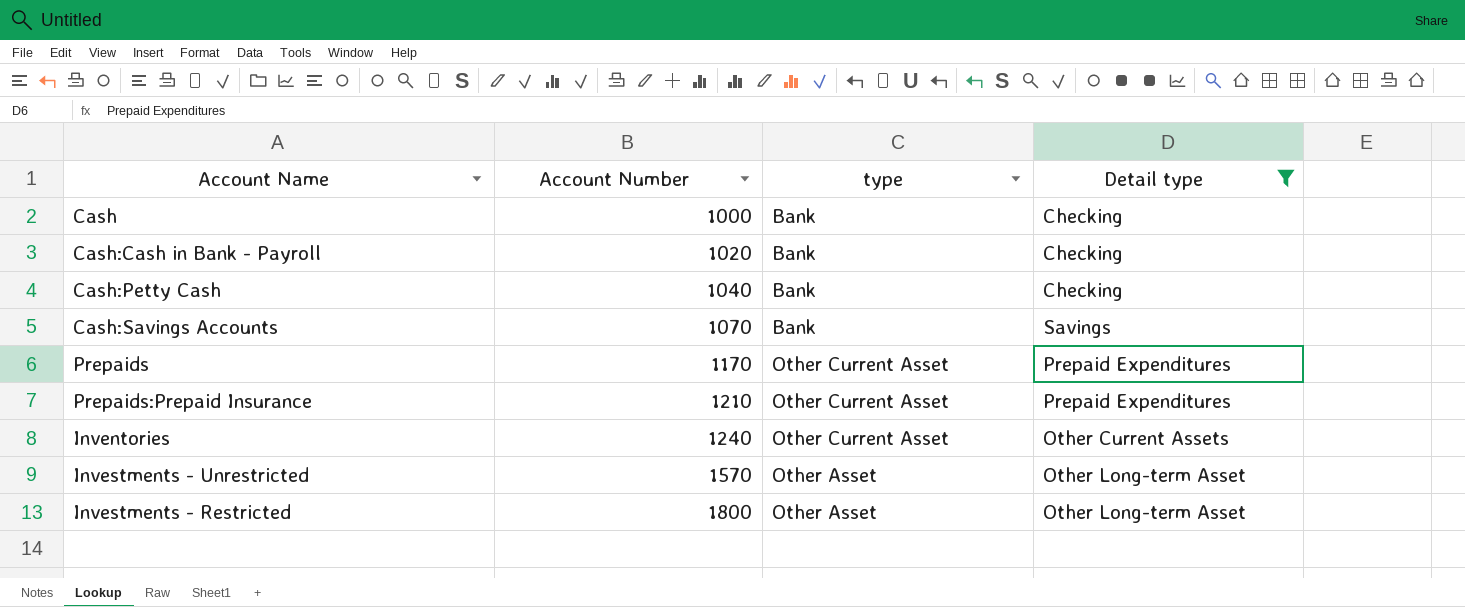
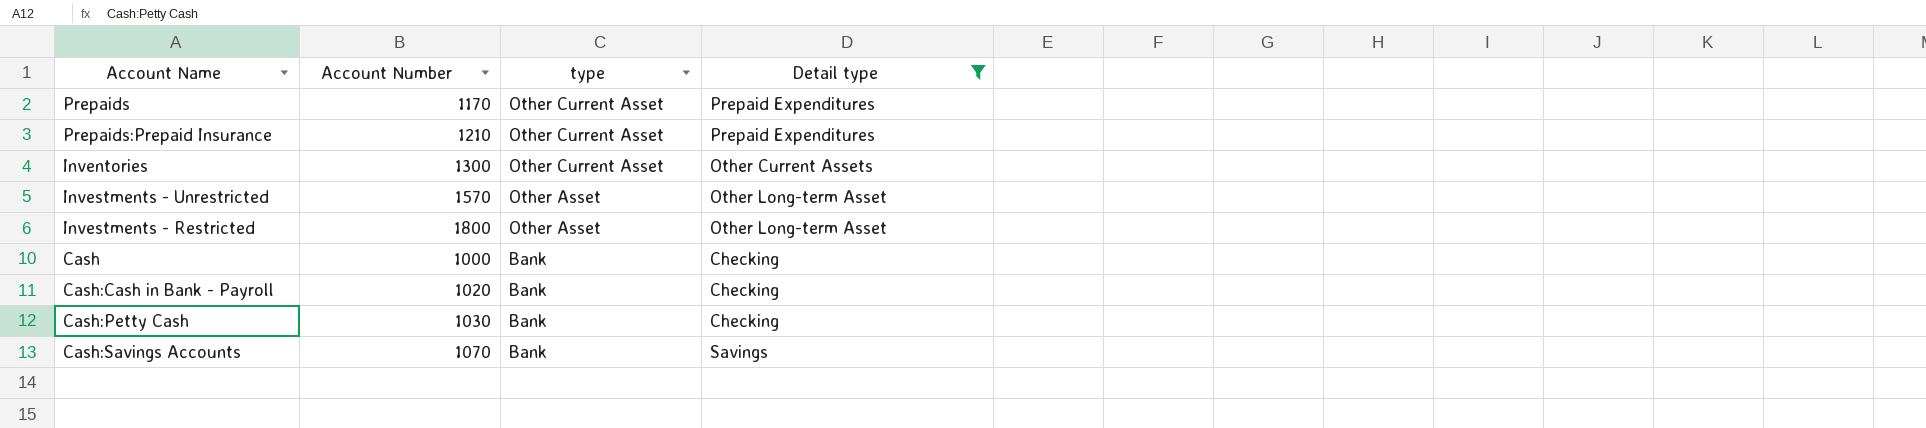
row order: Account Number ascending -> type descending
Inventories | Account Number: 1240 -> 1300
Cash:Petty Cash | Account Number: 1040 -> 1030

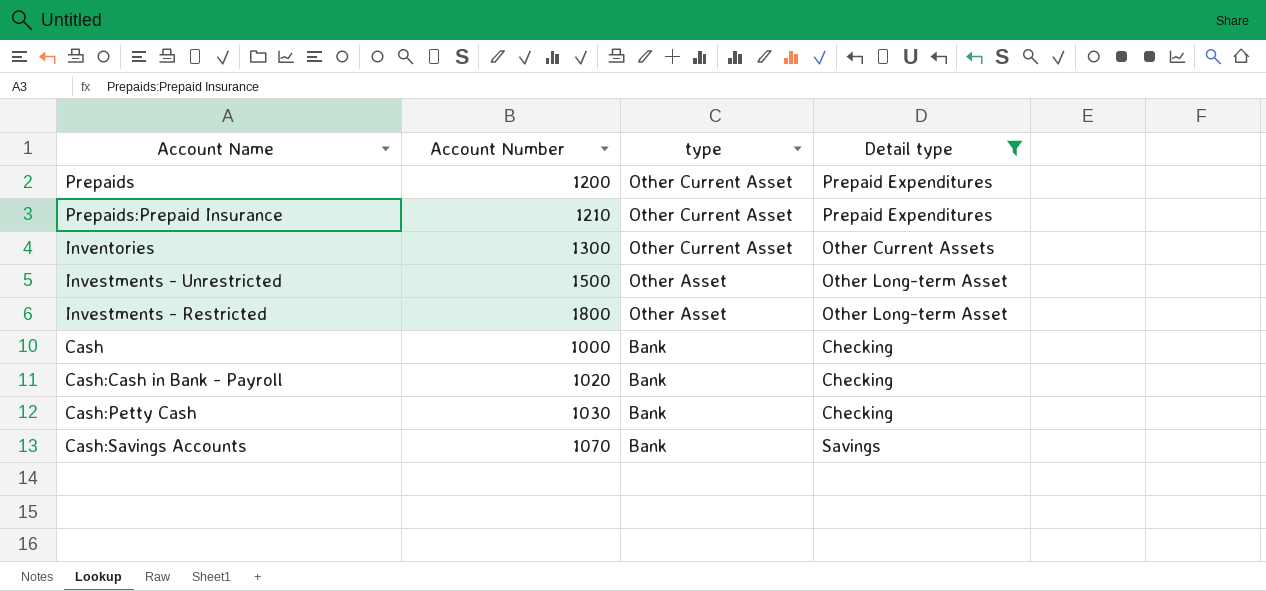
Prepaids | Account Number: 1170 -> 1200
Investments - Unrestricted | Account Number: 1570 -> 1500

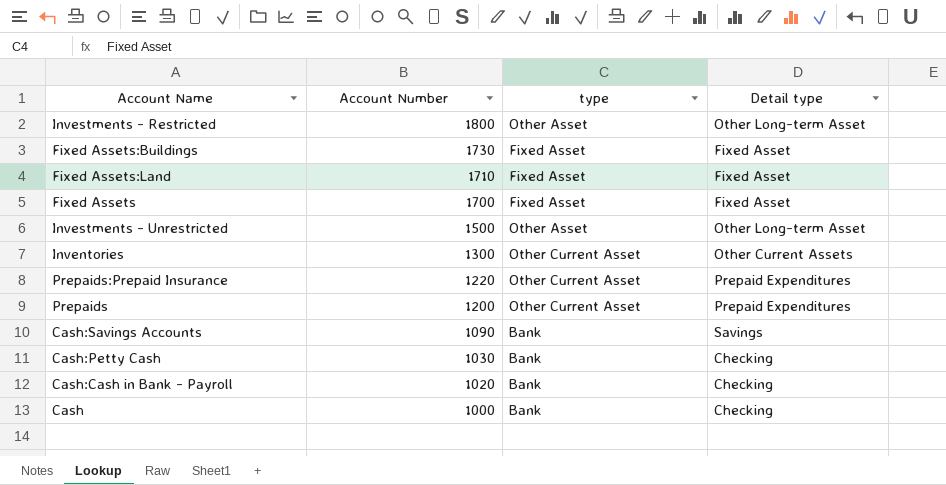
filter: Detail type != Fixed Asset -> none
row order: type descending -> Account Number descending
Prepaids:Prepaid Insurance | Account Number: 1210 -> 1220
Cash:Savings Accounts | Account Number: 1070 -> 1090

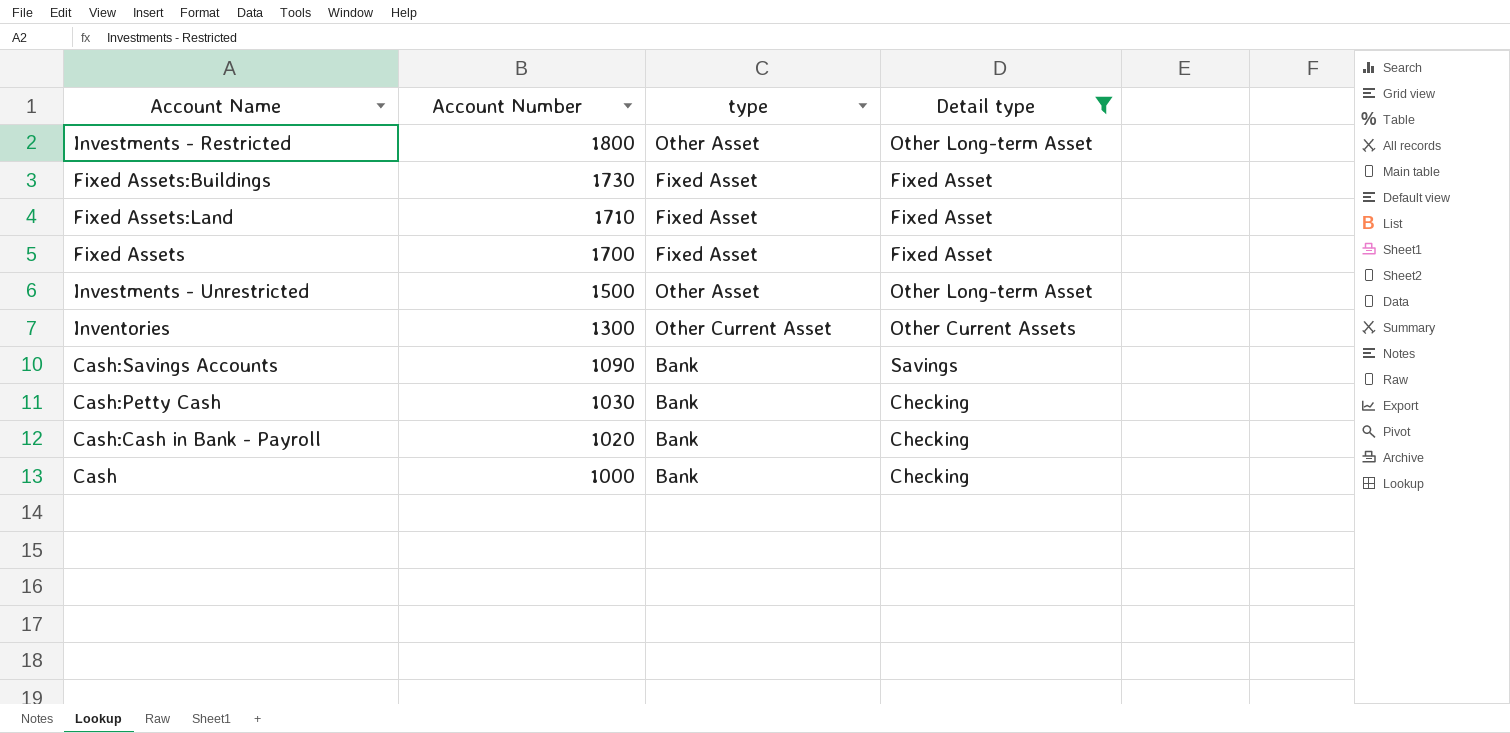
filter: none -> Detail type != Prepaid Expenditures

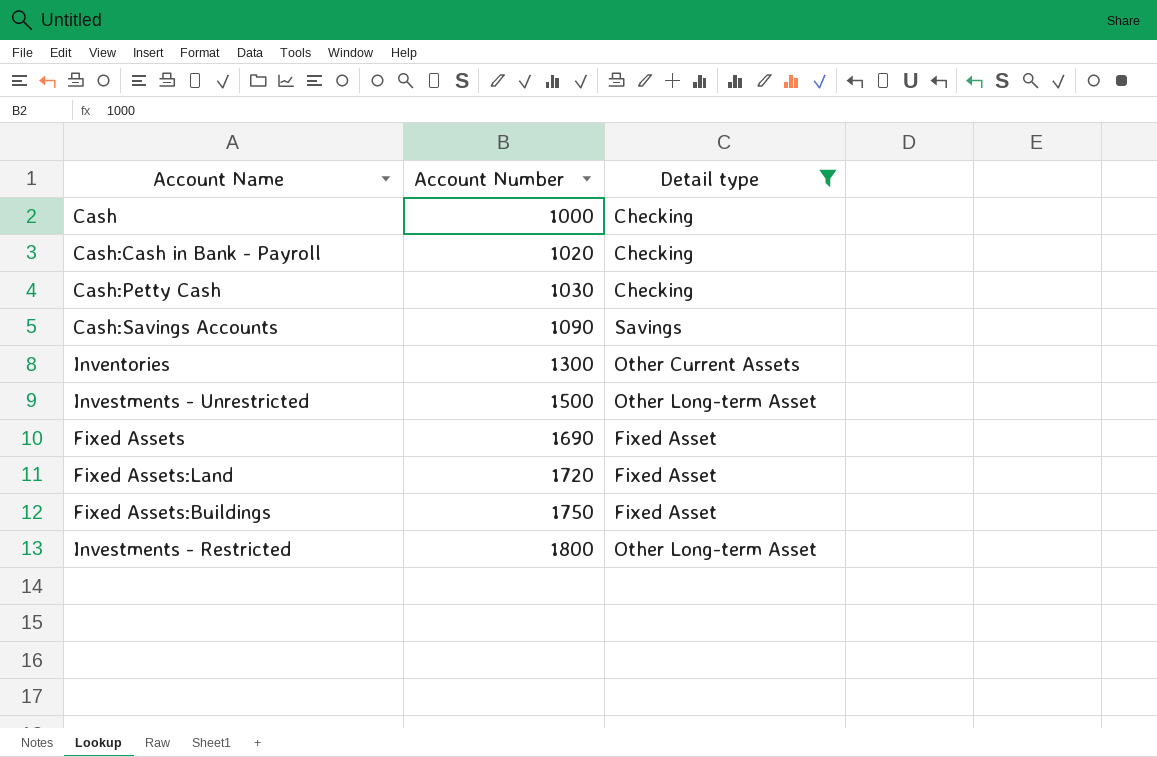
row order: Account Number descending -> Account Number ascending
column type | position: 3 -> none
Fixed Assets | Account Number: 1700 -> 1690
Fixed Assets:Land | Account Number: 1710 -> 1720
Fixed Assets:Buildings | Account Number: 1730 -> 1750

